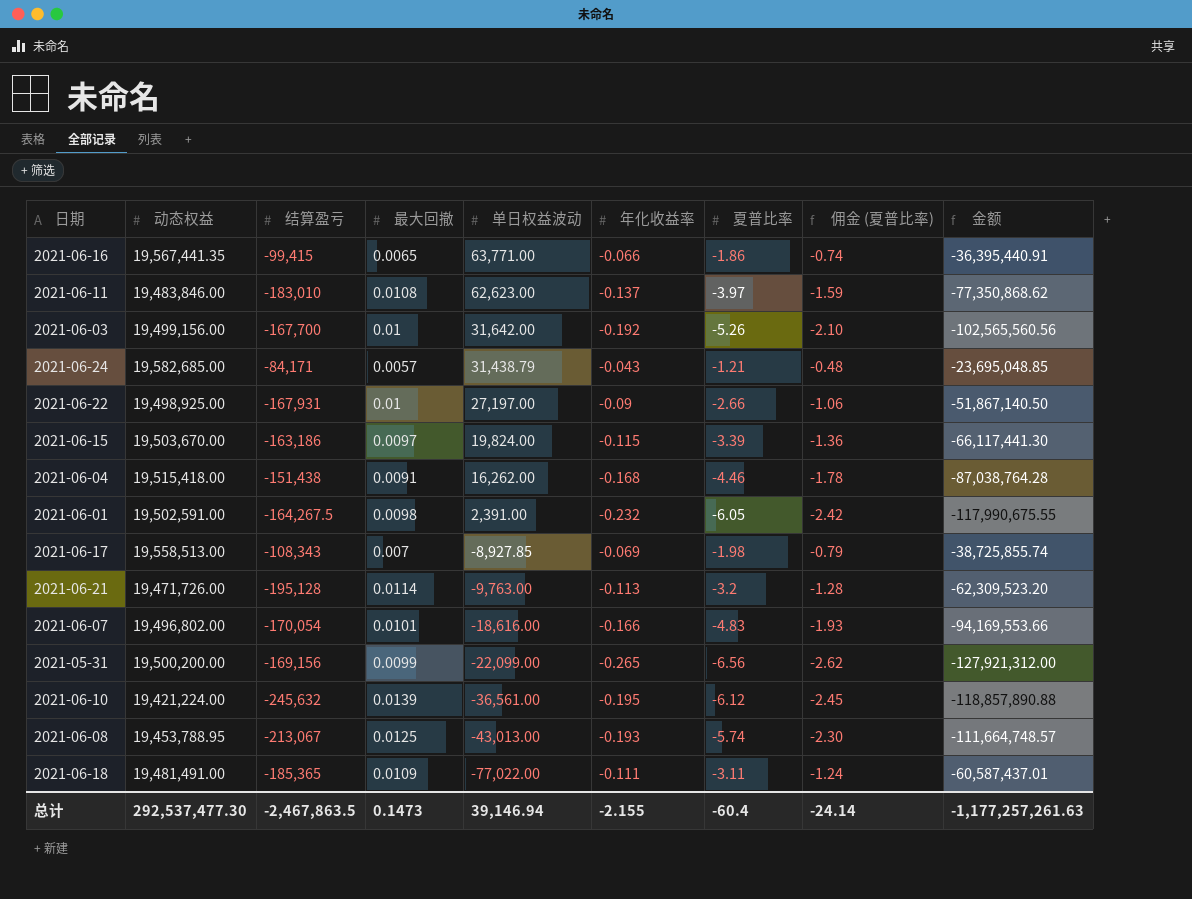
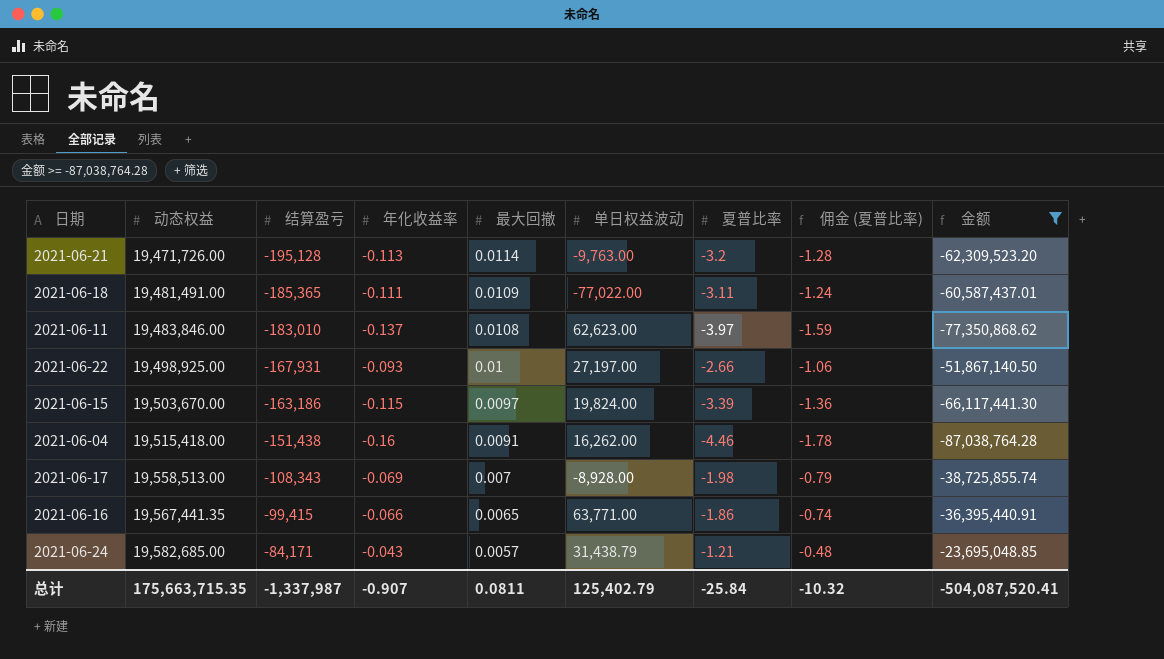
filter: none -> 金额 >= -87,038,764.28
row order: 单日权益波动 descending -> 动态权益 ascending
column 年化收益率 | position: 6 -> 4
2021-06-22 | 年化收益率: -0.09 -> -0.093
2021-06-04 | 年化收益率: -0.168 -> -0.16
2021-06-17 | 单日权益波动: -8,927.85 -> -8,928.00
总计 | 动态权益: 292,537,477.30 -> 175,663,715.35
总计 | 结算盈亏: -2,467,863.5 -> -1,337,987
总计 | 年化收益率: -2.155 -> -0.907
总计 | 最大回撤: 0.1473 -> 0.0811
总计 | 单日权益波动: 39,146.94 -> 125,402.79
总计 | 夏普比率: -60.4 -> -25.84
总计 | 佣金 (夏普比率): -24.14 -> -10.32
总计 | 金额: -1,177,257,261.63 -> -504,087,520.41

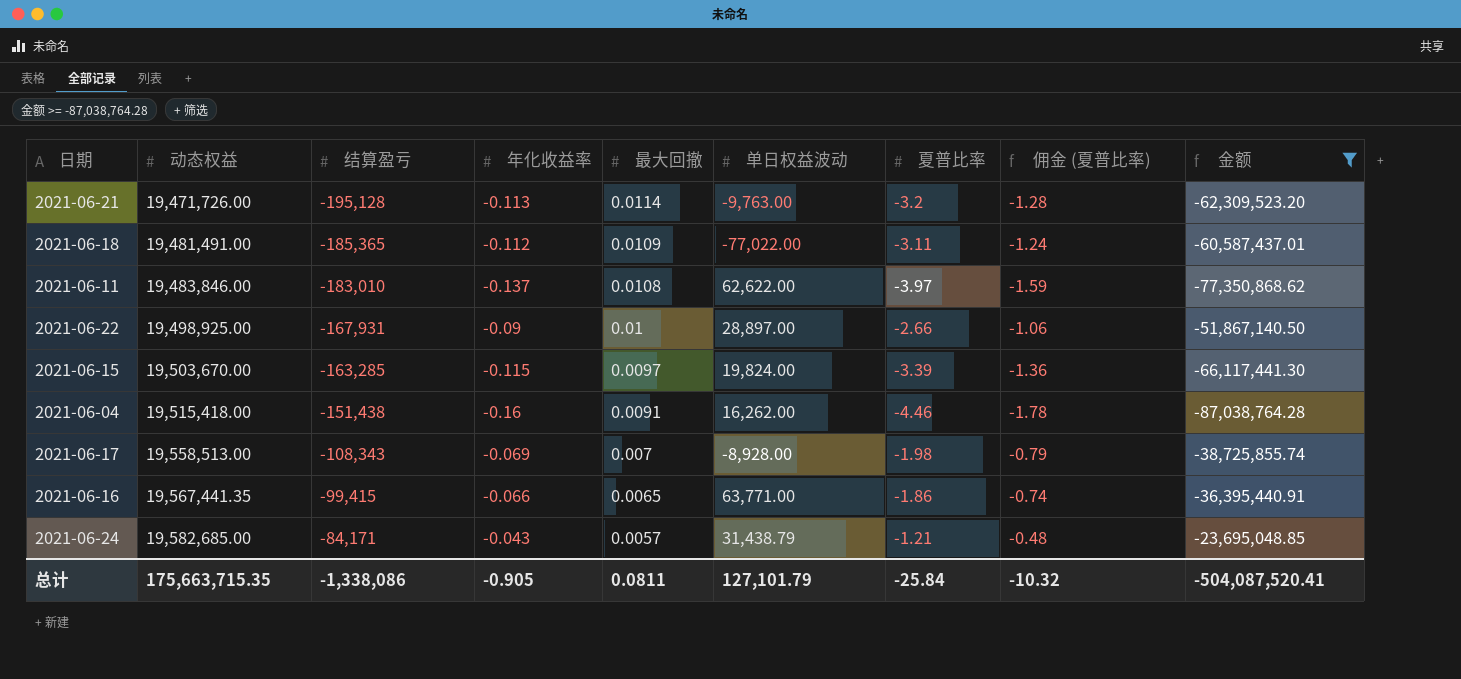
2021-06-18 | 年化收益率: -0.111 -> -0.112
2021-06-11 | 单日权益波动: 62,623.00 -> 62,622.00
2021-06-22 | 年化收益率: -0.093 -> -0.09
2021-06-22 | 单日权益波动: 27,197.00 -> 28,897.00
2021-06-15 | 结算盈亏: -163,186 -> -163,285
总计 | 结算盈亏: -1,337,987 -> -1,338,086
总计 | 年化收益率: -0.907 -> -0.905
总计 | 单日权益波动: 125,402.79 -> 127,101.79

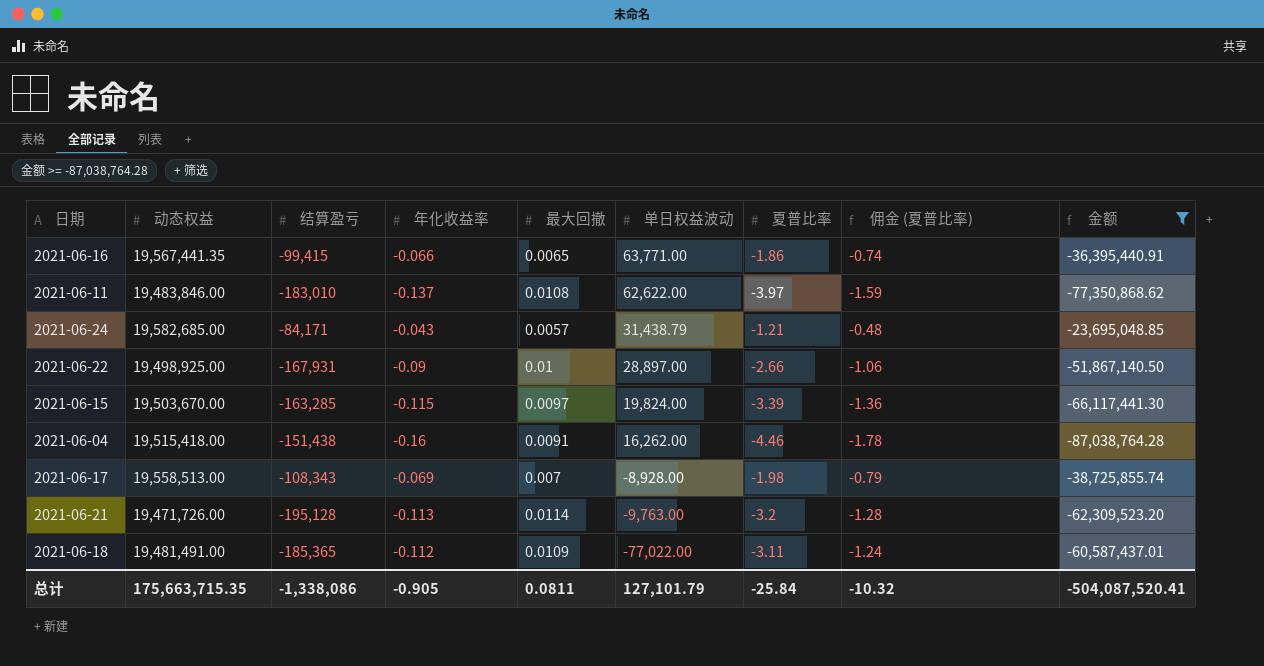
row order: 动态权益 ascending -> 单日权益波动 descending

